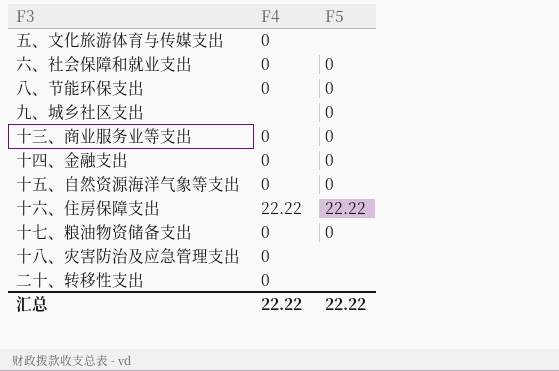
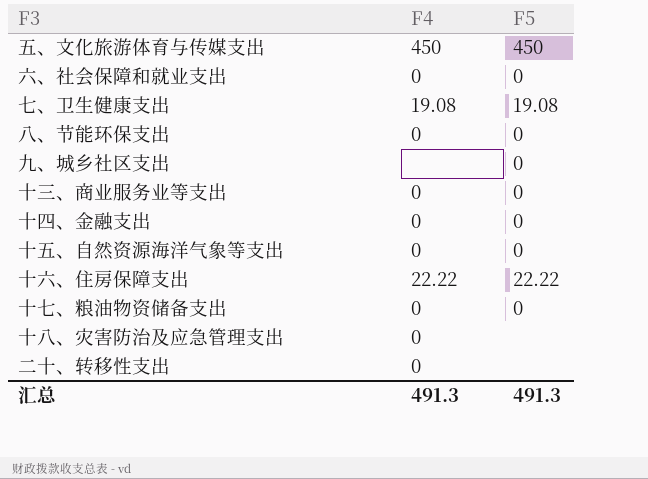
五、文化旅游体育与传媒支出 | F4: 0 -> 450
五、文化旅游体育与传媒支出 | F5: none -> 450
row 七、卫生健康支出: none -> 19.08 | 19.08
汇总 | F4: 22.22 -> 491.3
汇总 | F5: 22.22 -> 491.3

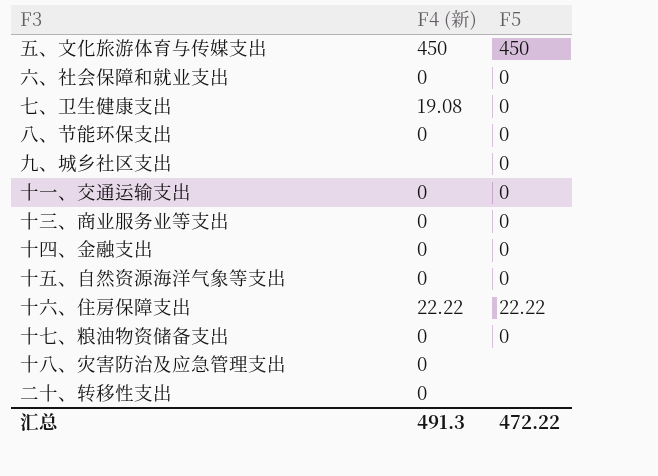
column name: F4 -> F4 (新)
七、卫生健康支出 | F5: 19.08 -> 0
row 十一、交通运输支出: none -> 0 | 0
汇总 | F5: 491.3 -> 472.22

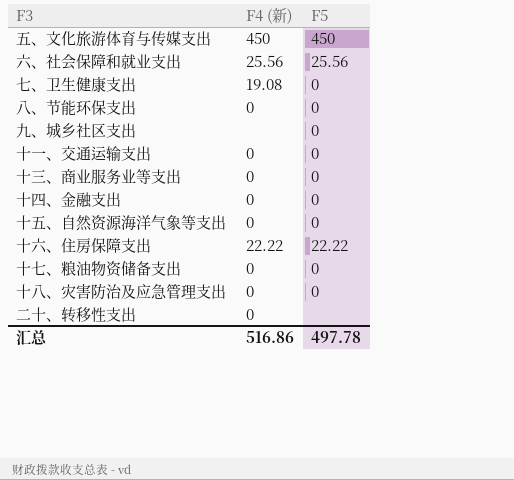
六、社会保障和就业支出 | F4 (新): 0 -> 25.56
六、社会保障和就业支出 | F5: 0 -> 25.56
十八、灾害防治及应急管理支出 | F5: none -> 0
汇总 | F4 (新): 491.3 -> 516.86
汇总 | F5: 472.22 -> 497.78

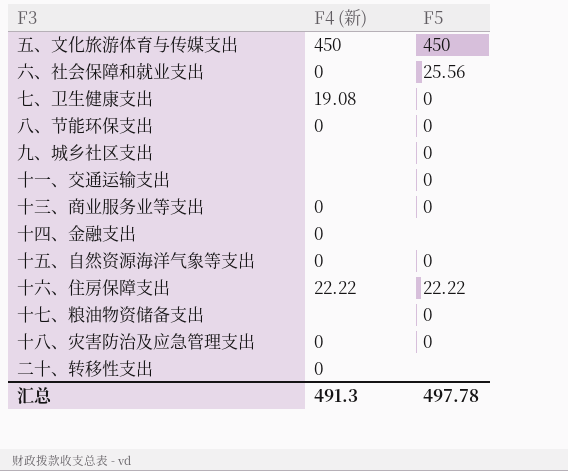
六、社会保障和就业支出 | F4 (新): 25.56 -> 0
十一、交通运输支出 | F4 (新): 0 -> none
十四、金融支出 | F5: 0 -> none
十七、粮油物资储备支出 | F4 (新): 0 -> none
汇总 | F4 (新): 516.86 -> 491.3

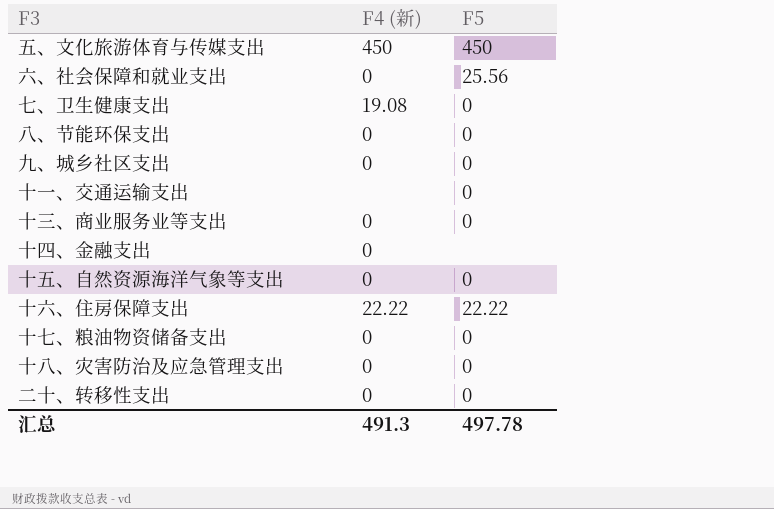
九、城乡社区支出 | F4 (新): none -> 0
十七、粮油物资储备支出 | F4 (新): none -> 0
二十、转移性支出 | F5: none -> 0

